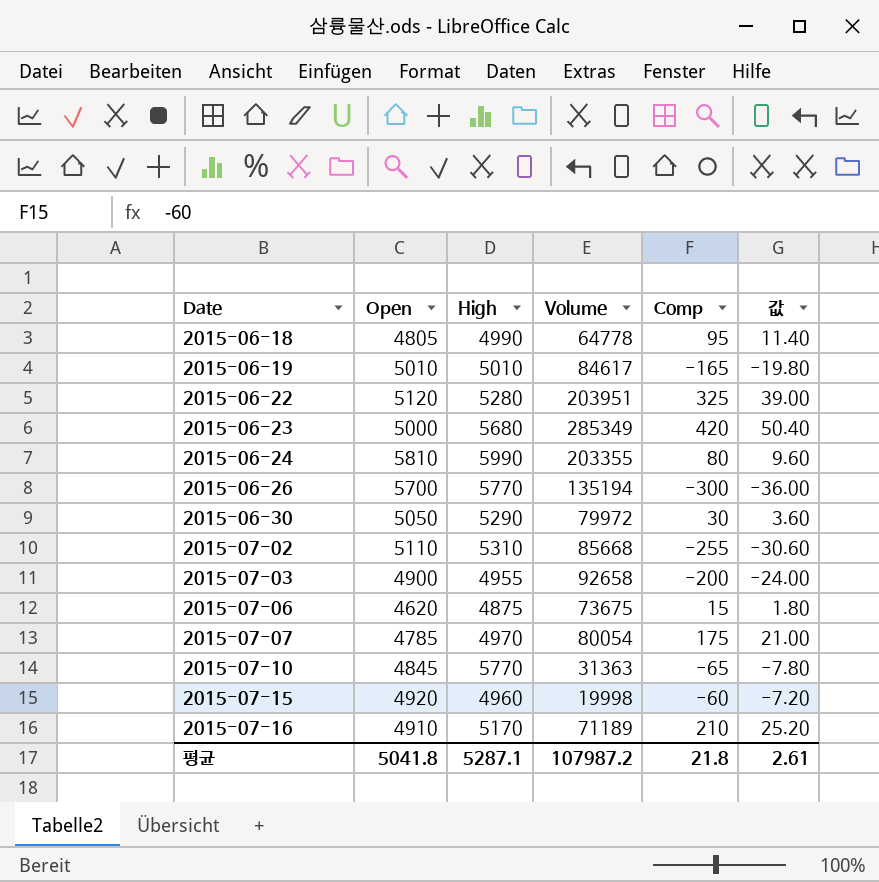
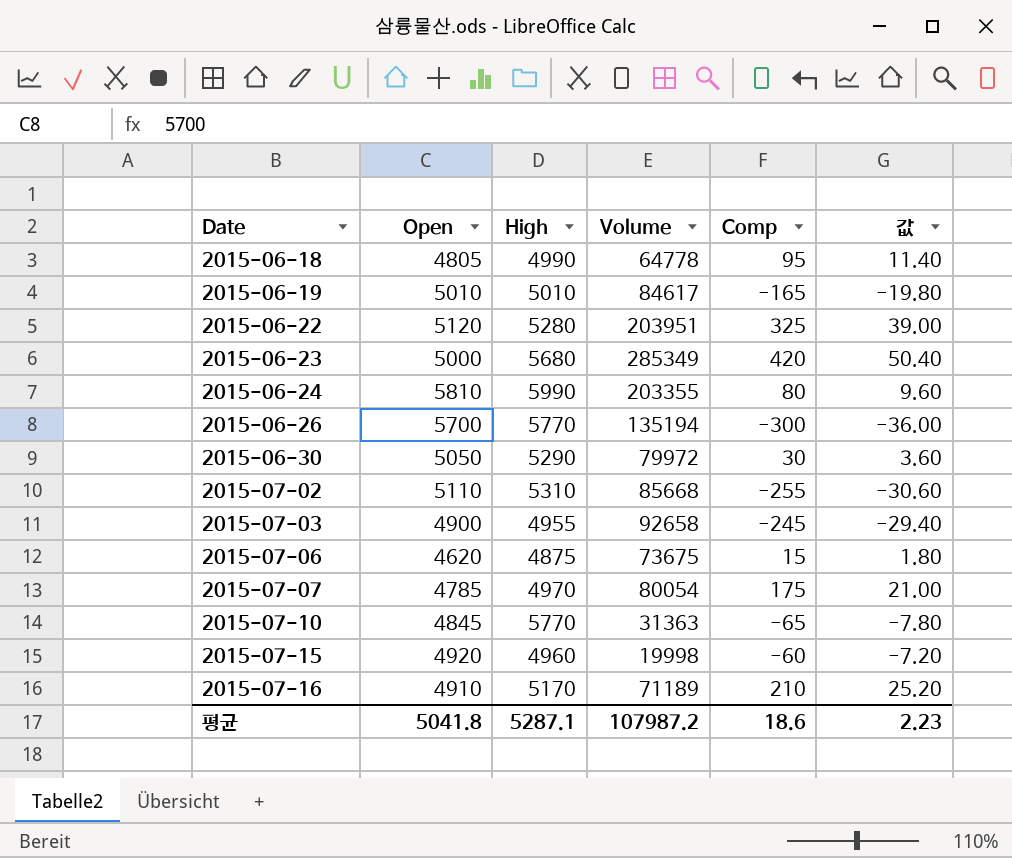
2015-07-03 | Comp: -200 -> -245
2015-07-03 | 값: -24.00 -> -29.40
평균 | Comp: 21.8 -> 18.6
평균 | 값: 2.61 -> 2.23

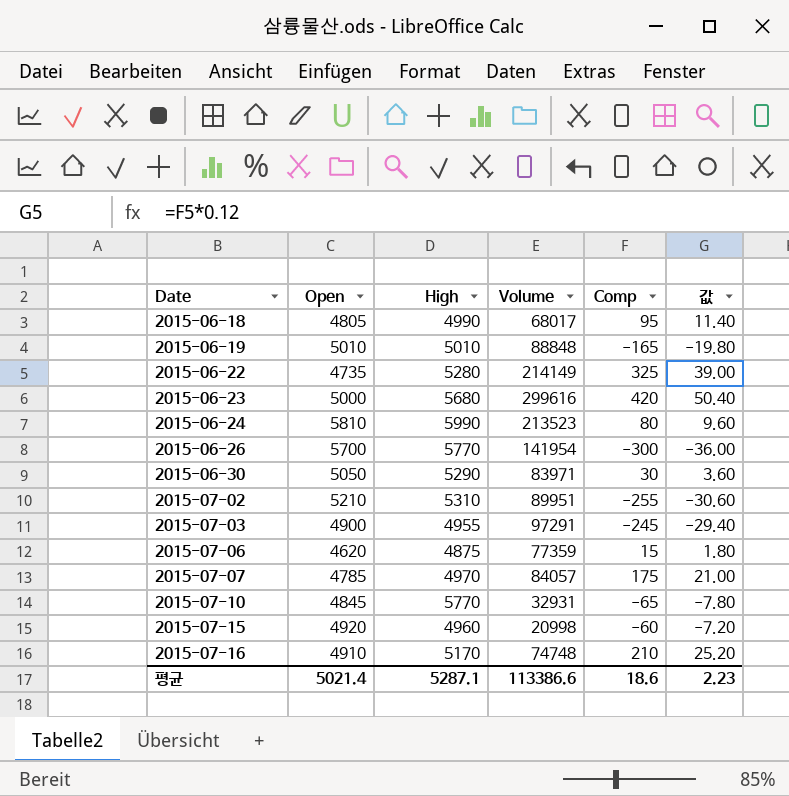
2015-06-18 | Volume: 64778 -> 68017
2015-06-19 | Volume: 84617 -> 88848
2015-06-22 | Open: 5120 -> 4735
2015-06-22 | Volume: 203951 -> 214149
2015-06-23 | Volume: 285349 -> 299616
2015-06-24 | Volume: 203355 -> 213523
2015-06-26 | Volume: 135194 -> 141954
2015-06-30 | Volume: 79972 -> 83971
2015-07-02 | Open: 5110 -> 5210
2015-07-02 | Volume: 85668 -> 89951
2015-07-03 | Volume: 92658 -> 97291
2015-07-06 | Volume: 73675 -> 77359
2015-07-07 | Volume: 80054 -> 84057
2015-07-10 | Volume: 31363 -> 32931
2015-07-15 | Volume: 19998 -> 20998
2015-07-16 | Volume: 71189 -> 74748
평균 | Open: 5041.8 -> 5021.4
평균 | Volume: 107987.2 -> 113386.6

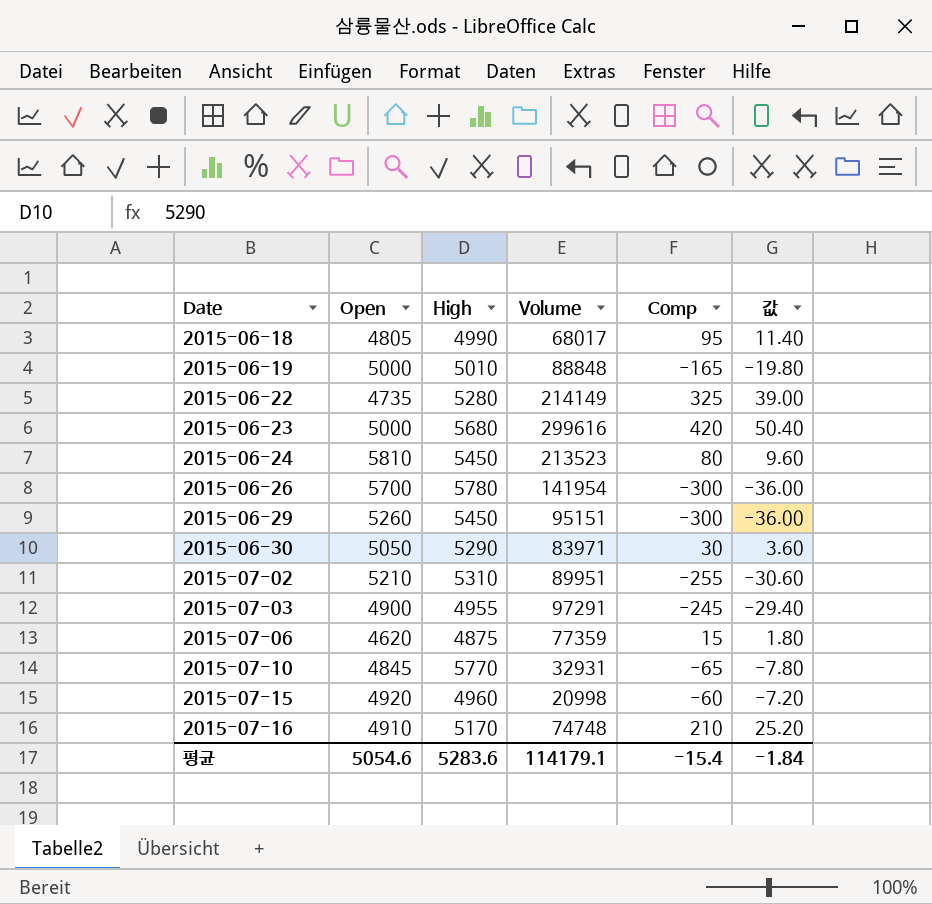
row 2015-07-07: 4785 | 4970 | 84057 | 175 | 21.00 -> none
2015-06-19 | Open: 5010 -> 5000
2015-06-24 | High: 5990 -> 5450
2015-06-26 | High: 5770 -> 5780
row 2015-06-29: none -> 5260 | 5450 | 95151 | -300 | -36.00
평균 | Open: 5021.4 -> 5054.6
평균 | High: 5287.1 -> 5283.6
평균 | Volume: 113386.6 -> 114179.1
평균 | Comp: 18.6 -> -15.4
평균 | 값: 2.23 -> -1.84

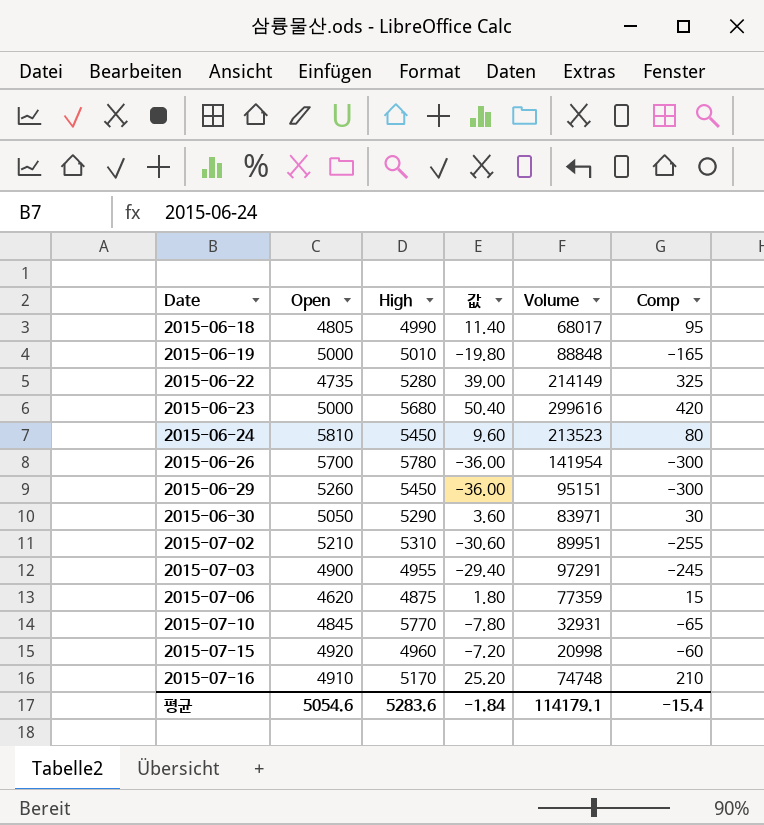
column 값 | position: 6 -> 4

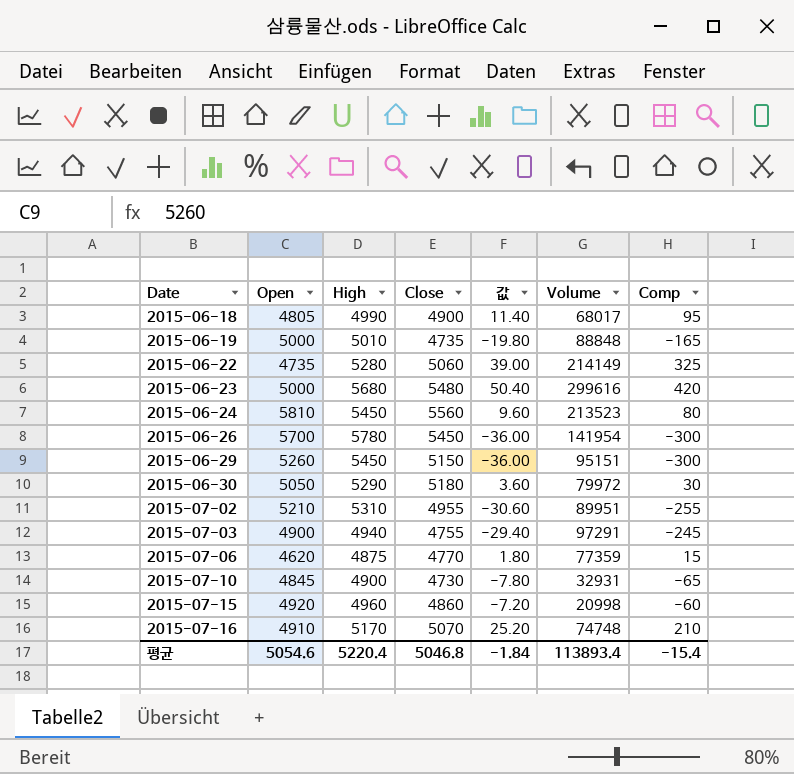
column Close | position: none -> 4
2015-06-30 | Volume: 83971 -> 79972
2015-07-03 | High: 4955 -> 4940
2015-07-10 | High: 5770 -> 4900
평균 | High: 5283.6 -> 5220.4
평균 | Volume: 114179.1 -> 113893.4

